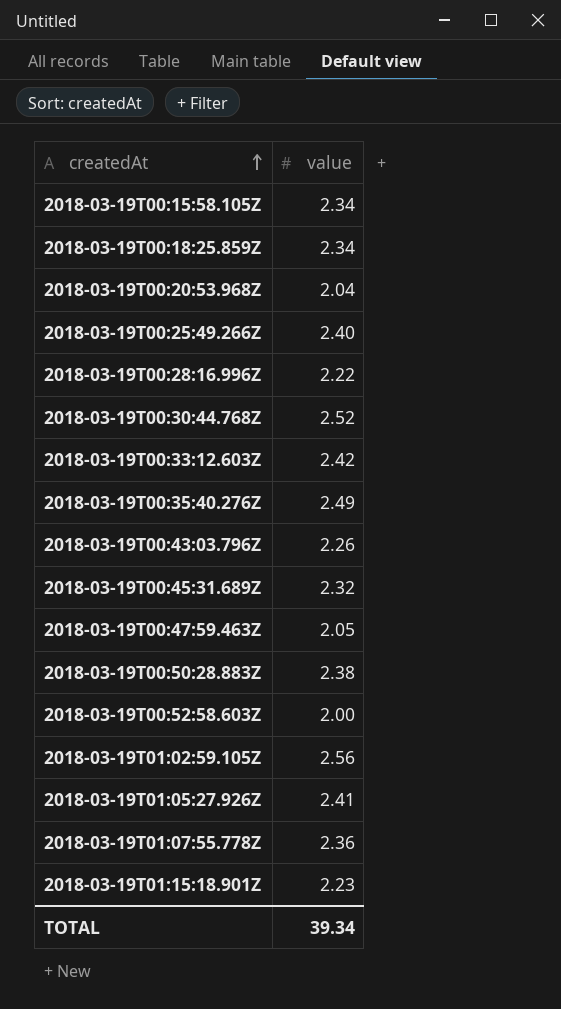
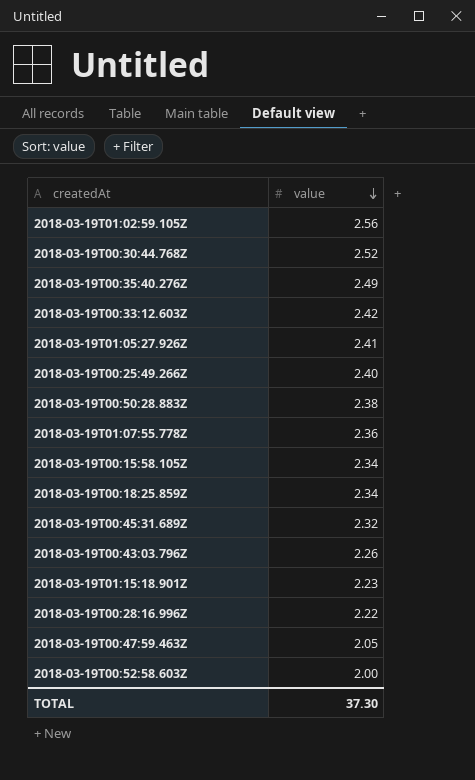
row order: createdAt ascending -> value descending
row 2018-03-19T00:20:53.968Z: 2.04 -> none
TOTAL | value: 39.34 -> 37.30

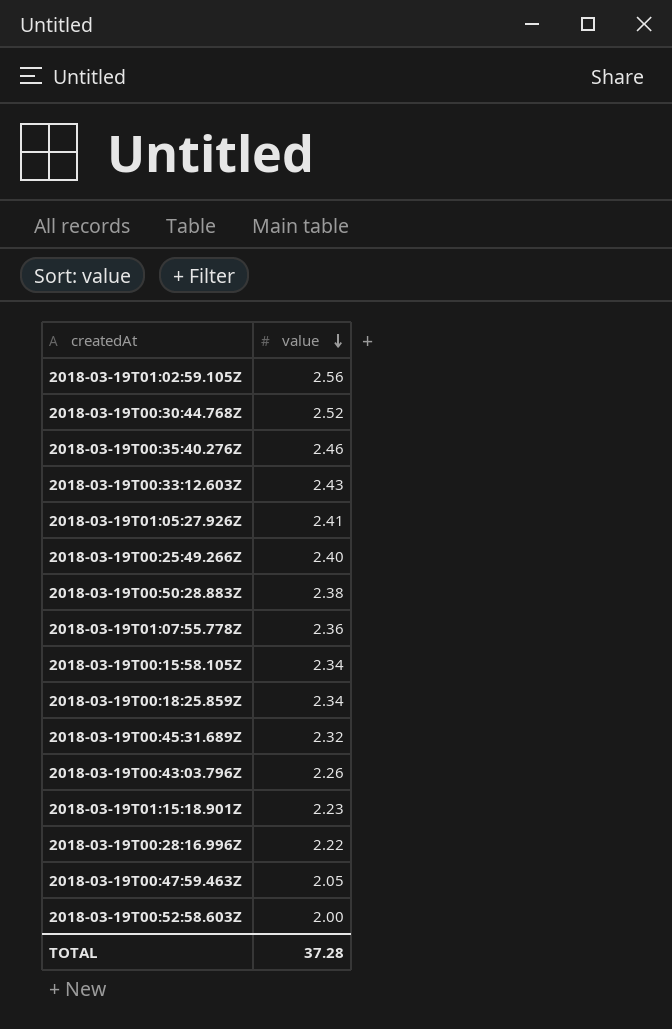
2018-03-19T00:35:40.276Z | value: 2.49 -> 2.46
2018-03-19T00:33:12.603Z | value: 2.42 -> 2.43
TOTAL | value: 37.30 -> 37.28

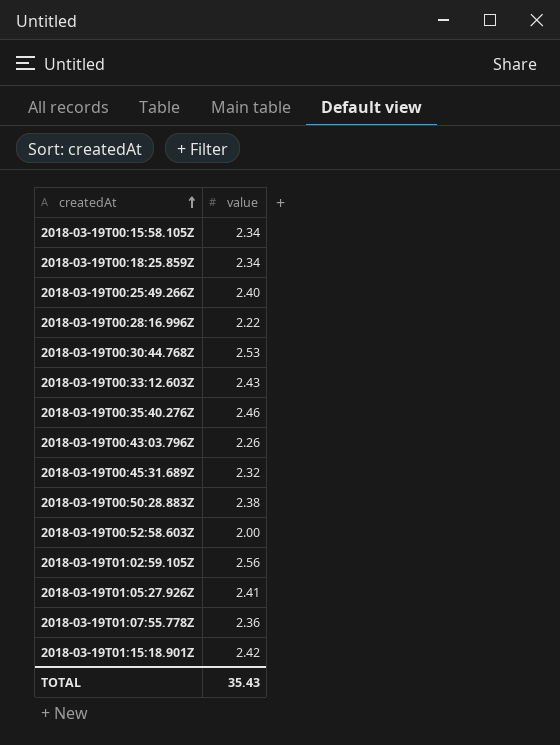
row order: value descending -> createdAt ascending
row 2018-03-19T00:47:59.463Z: 2.05 -> none
2018-03-19T00:30:44.768Z | value: 2.52 -> 2.53
2018-03-19T01:15:18.901Z | value: 2.23 -> 2.42
TOTAL | value: 37.28 -> 35.43

